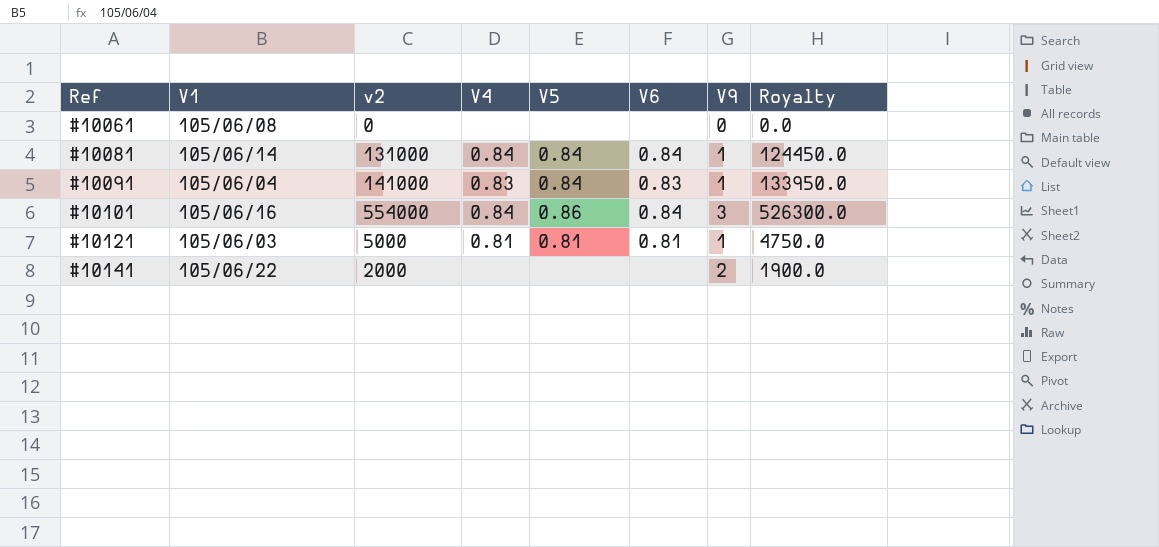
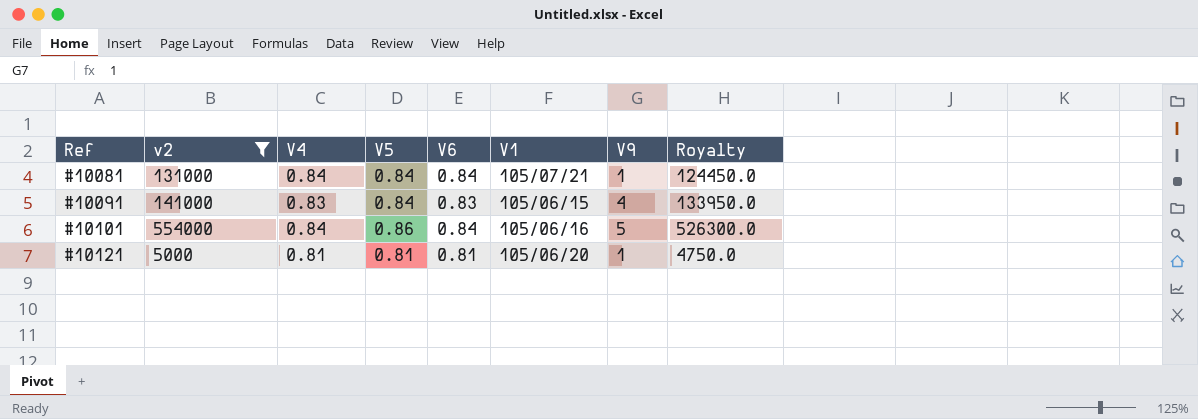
filter: none -> v2 >= 5000
column V1 | position: 2 -> 6
#10081 | V1: 105/06/14 -> 105/07/21
#10091 | V1: 105/06/04 -> 105/06/15
#10091 | V9: 1 -> 4
#10101 | V9: 3 -> 5
#10121 | V1: 105/06/03 -> 105/06/20

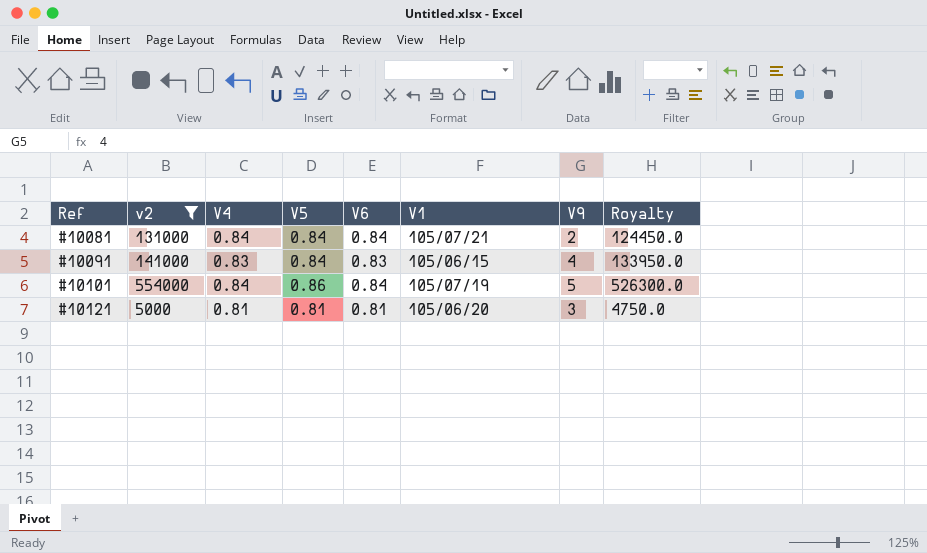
#10081 | V9: 1 -> 2
#10101 | V1: 105/06/16 -> 105/07/19
#10121 | V9: 1 -> 3

